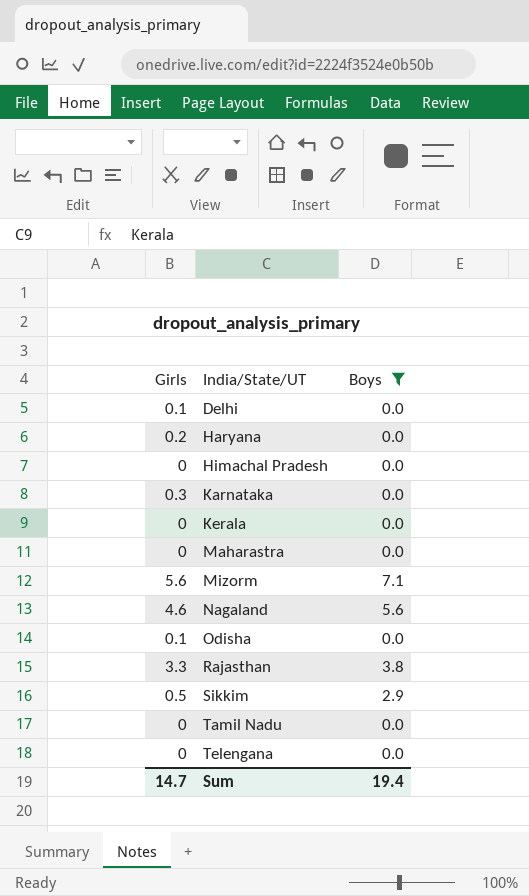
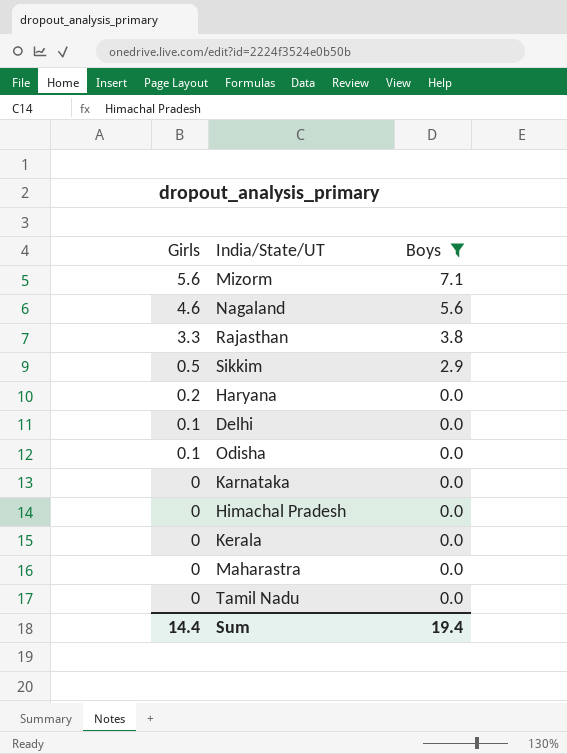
row order: India/State/UT ascending -> Girls descending
row Telengana: 0 | 0.0 -> none
Karnataka | Girls: 0.3 -> 0
Sum | Girls: 14.7 -> 14.4

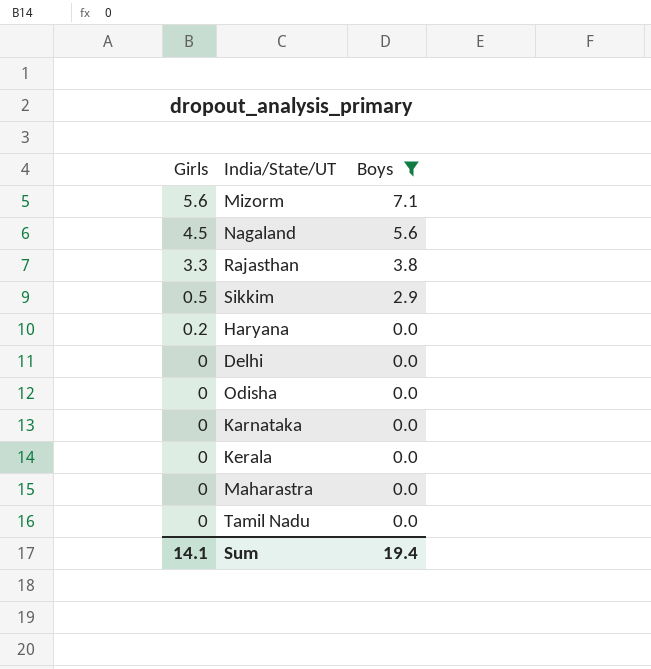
row Himachal Pradesh: 0 | 0.0 -> none
Nagaland | Girls: 4.6 -> 4.5
Delhi | Girls: 0.1 -> 0
Odisha | Girls: 0.1 -> 0
Sum | Girls: 14.4 -> 14.1

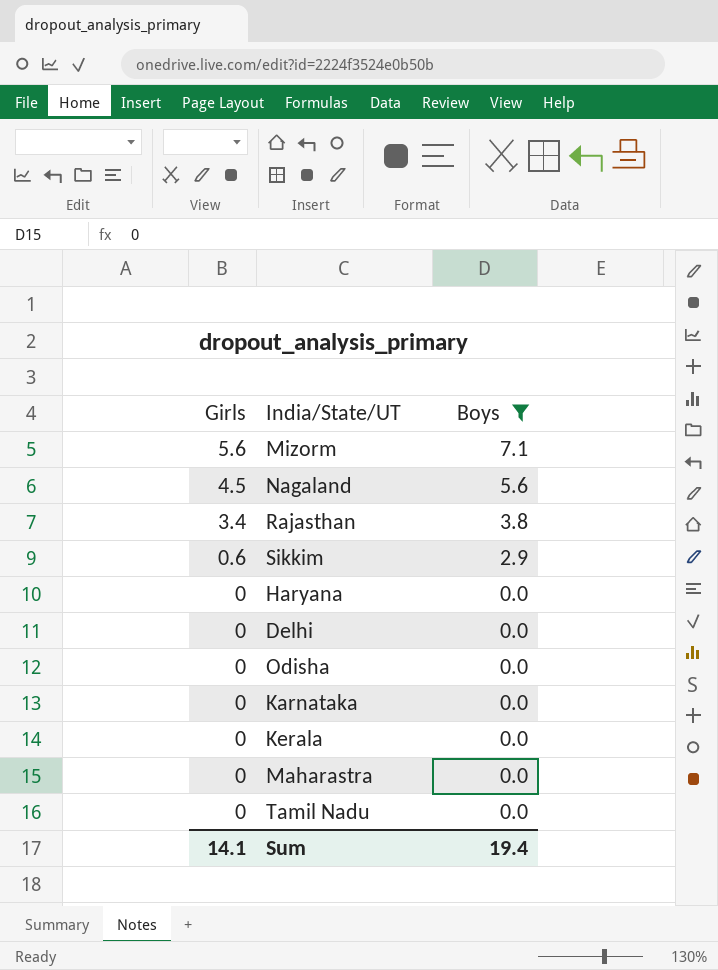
Rajasthan | Girls: 3.3 -> 3.4
Sikkim | Girls: 0.5 -> 0.6
Haryana | Girls: 0.2 -> 0

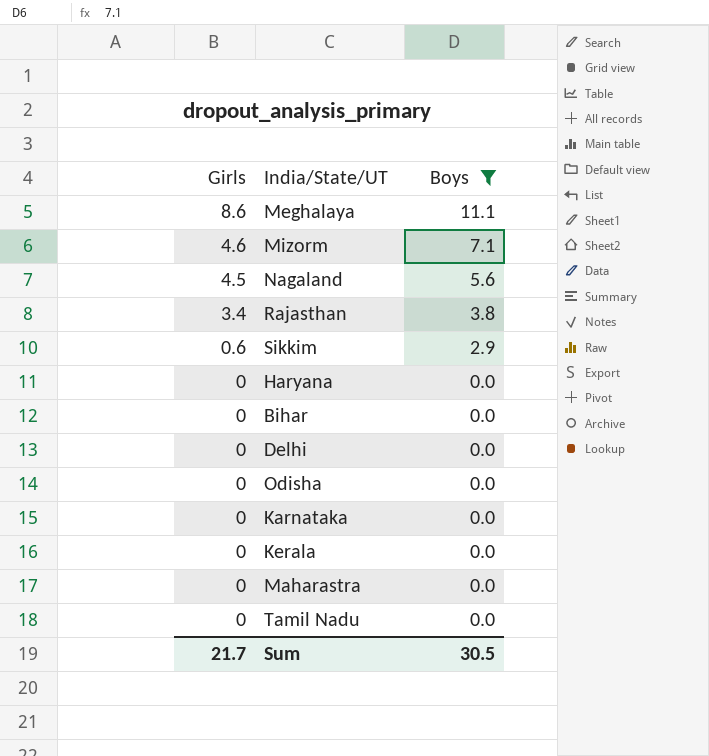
row Meghalaya: none -> 8.6 | 11.1
Mizorm | Girls: 5.6 -> 4.6
row Bihar: none -> 0 | 0.0
Sum | Girls: 14.1 -> 21.7
Sum | Boys: 19.4 -> 30.5

